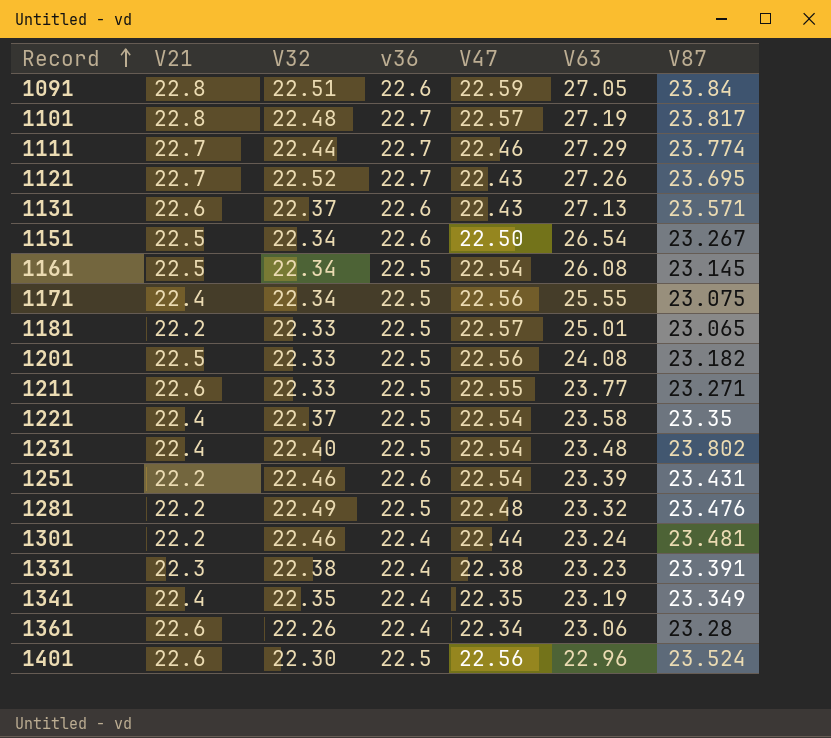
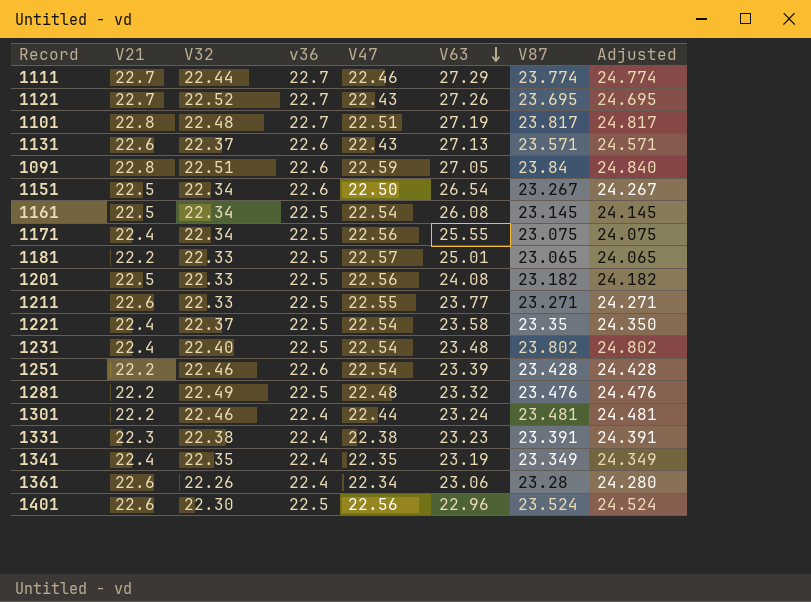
row order: Record ascending -> V63 descending
column Adjusted | formula: none -> [V87] + 1
1101 | V47: 22.57 -> 22.51
1251 | V87: 23.431 -> 23.428

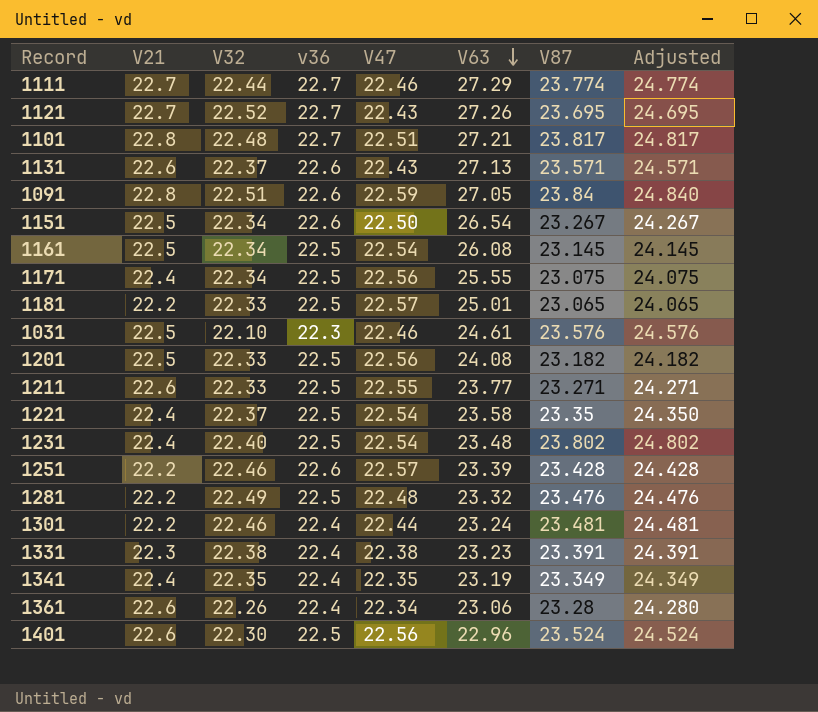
1101 | V63: 27.19 -> 27.21
row 1031: none -> 22.5 | 22.10 | 22.3 | 22.46 | 24.61 | 23.576 | 24.576
1251 | V47: 22.54 -> 22.57

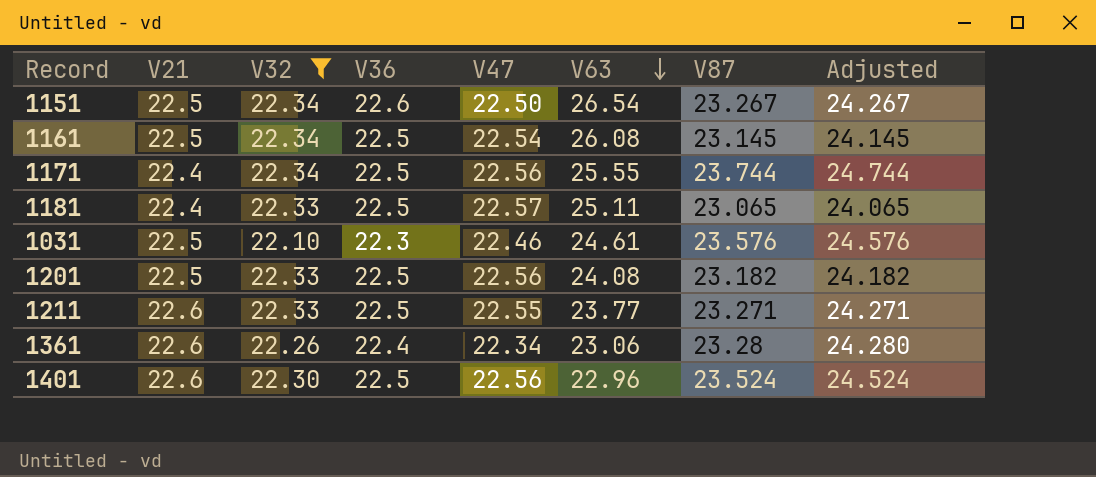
filter: none -> V32 <= 22.34
column name: v36 -> V36
1171 | V87: 23.075 -> 23.744
1171 | Adjusted: 24.075 -> 24.744
1181 | V21: 22.2 -> 22.4
1181 | V63: 25.01 -> 25.11

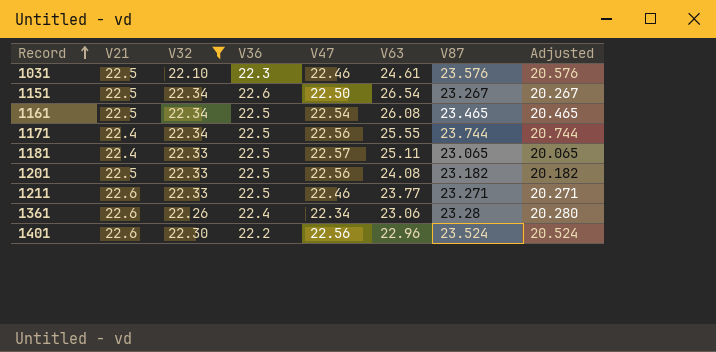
row order: V63 descending -> Record ascending
column Adjusted | formula: [V87] + 1 -> [V87] - 3
1161 | V87: 23.145 -> 23.465
1211 | V47: 22.55 -> 22.46
1401 | V36: 22.5 -> 22.2

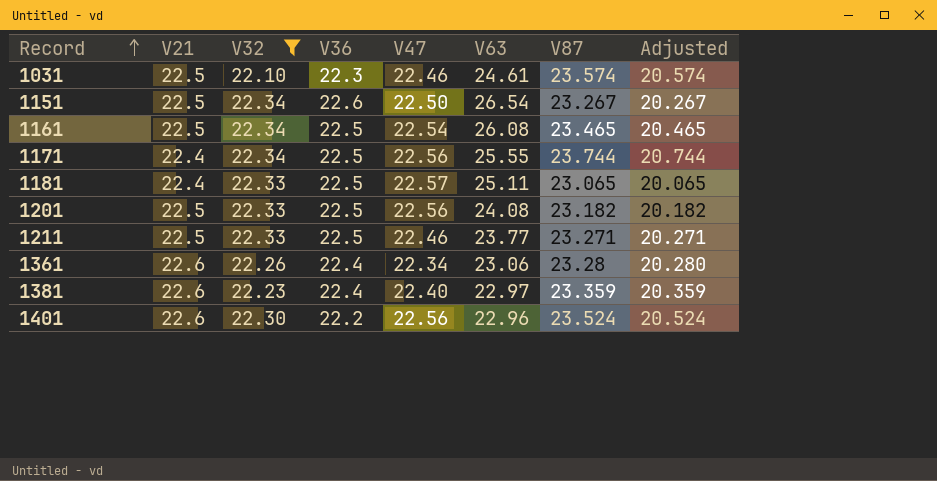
1031 | V87: 23.576 -> 23.574
1031 | Adjusted: 20.576 -> 20.574
1211 | V21: 22.6 -> 22.5
row 1381: none -> 22.6 | 22.23 | 22.4 | 22.40 | 22.97 | 23.359 | 20.359

